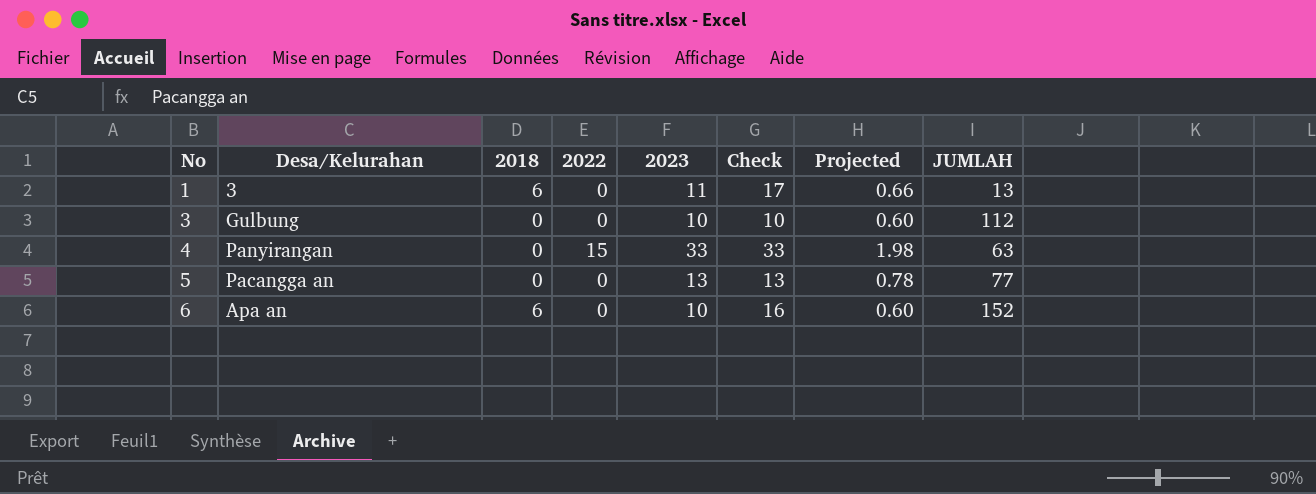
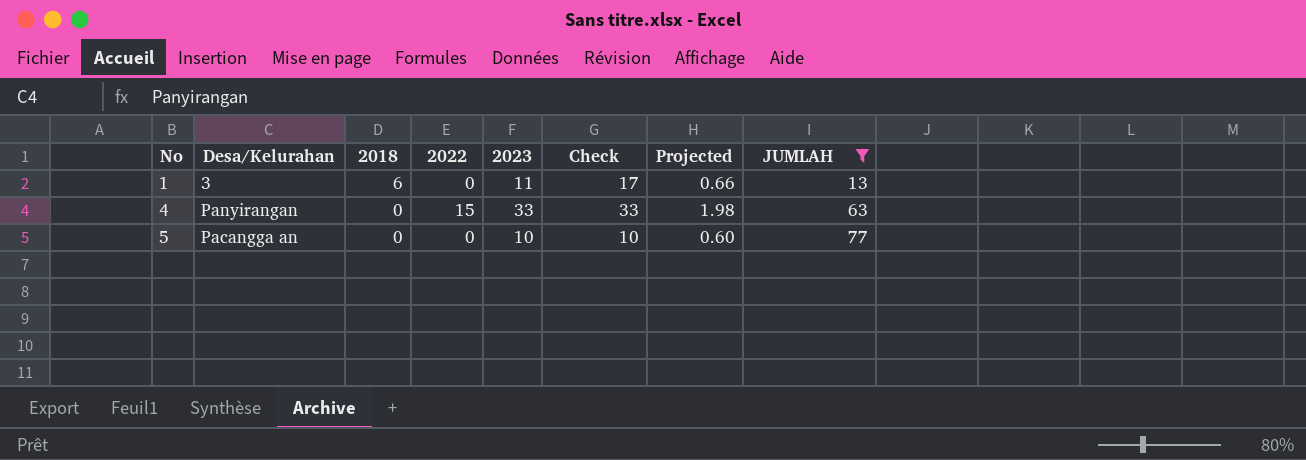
filter: none -> JUMLAH <= 77
5 | 2023: 13 -> 10
5 | Check: 13 -> 10
5 | Projected: 0.78 -> 0.60

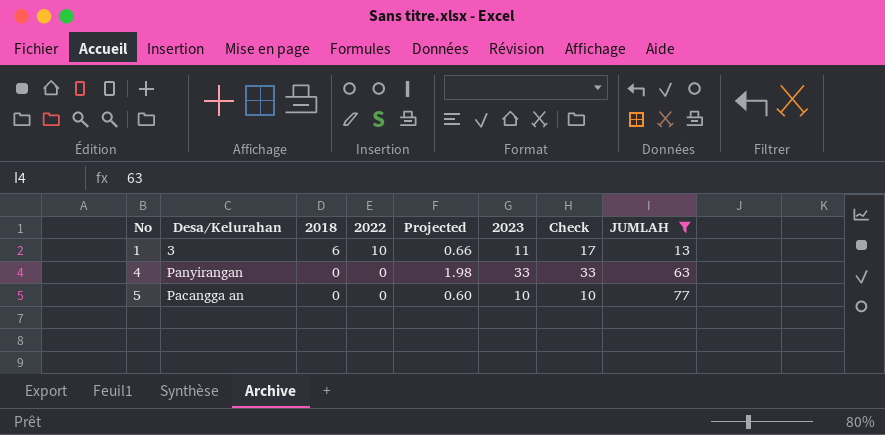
column Projected | position: 7 -> 5
1 | 2022: 0 -> 10
4 | 2022: 15 -> 0

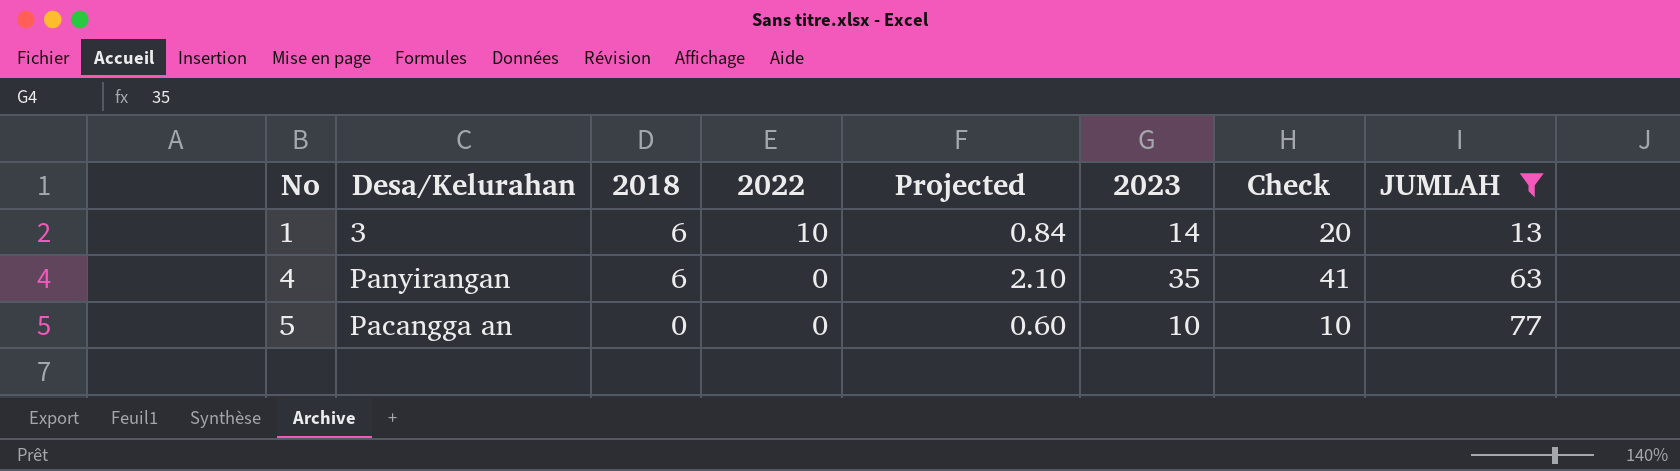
1 | Projected: 0.66 -> 0.84
1 | 2023: 11 -> 14
1 | Check: 17 -> 20
4 | 2018: 0 -> 6
4 | Projected: 1.98 -> 2.10
4 | 2023: 33 -> 35
4 | Check: 33 -> 41

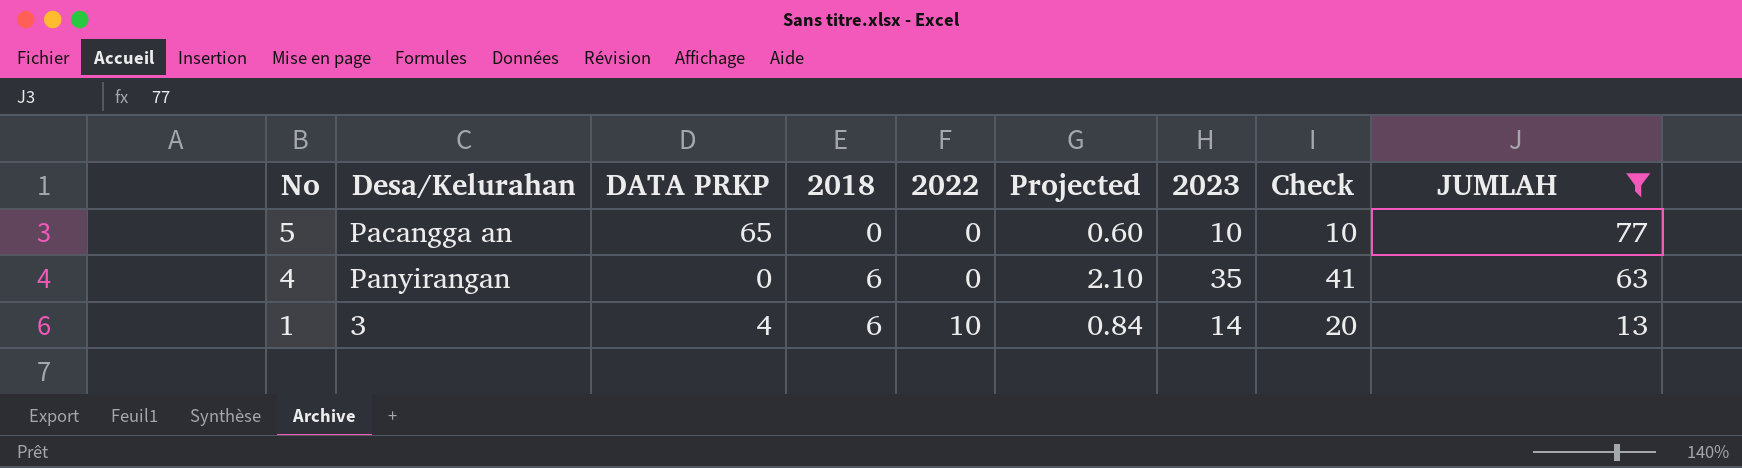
row order: No ascending -> No descending
column DATA PRKP | position: none -> 3

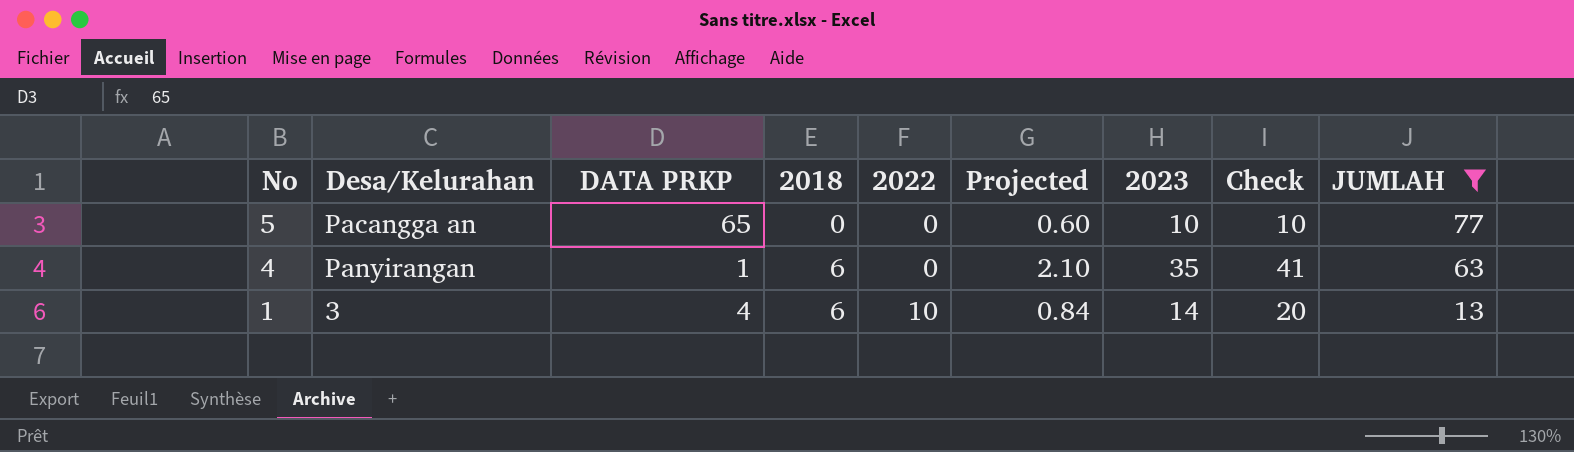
4 | DATA PRKP: 0 -> 1

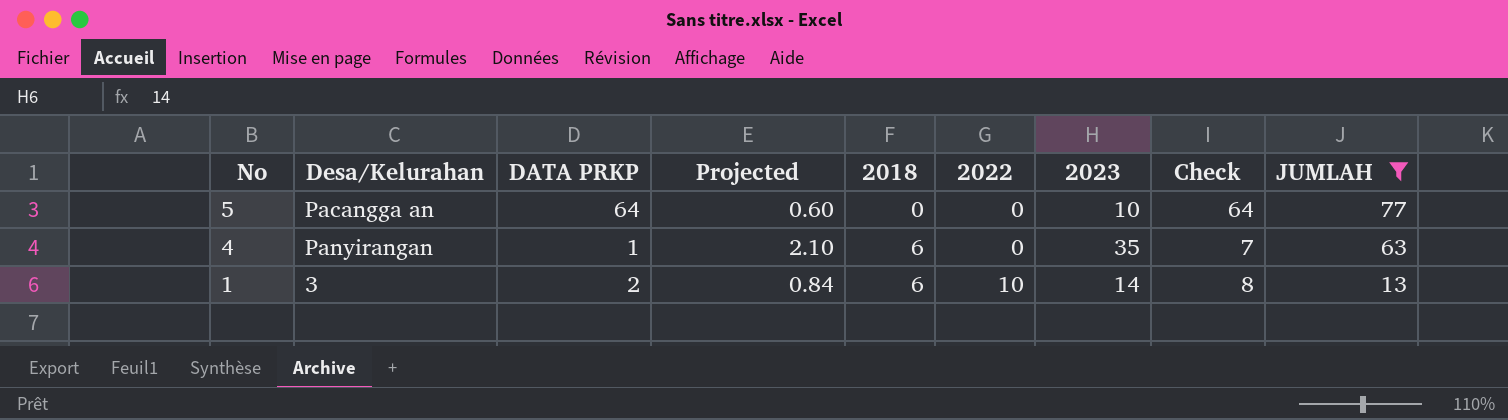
column Projected | position: 6 -> 4
column Check | formula: [2018] + [2023] -> [DATA PRKP] + [2018]
5 | DATA PRKP: 65 -> 64
1 | DATA PRKP: 4 -> 2

